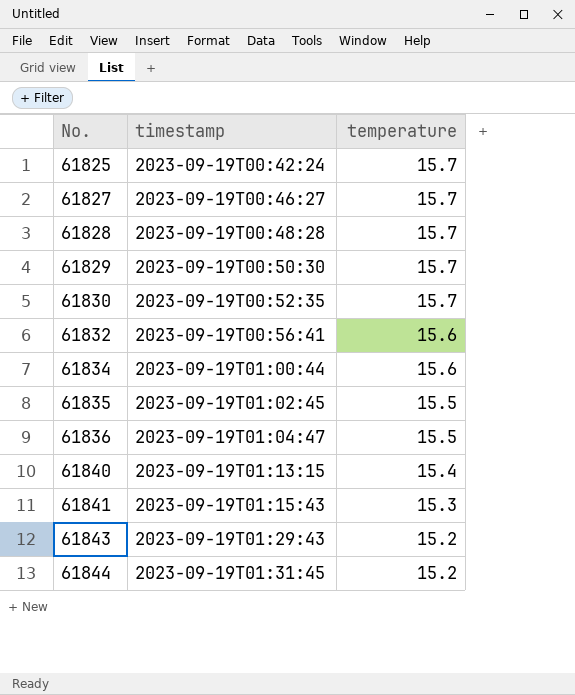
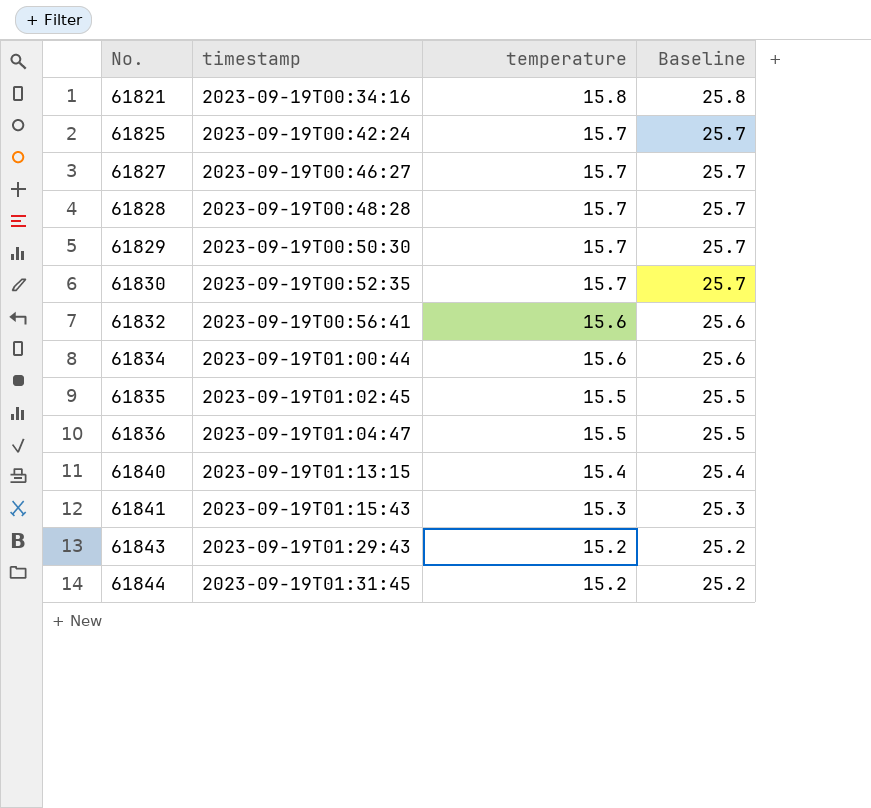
column Baseline | formula: none -> [temperature] + 10
row 61821: none -> 2023-09-19T00:34:16 | 15.8 | 25.8

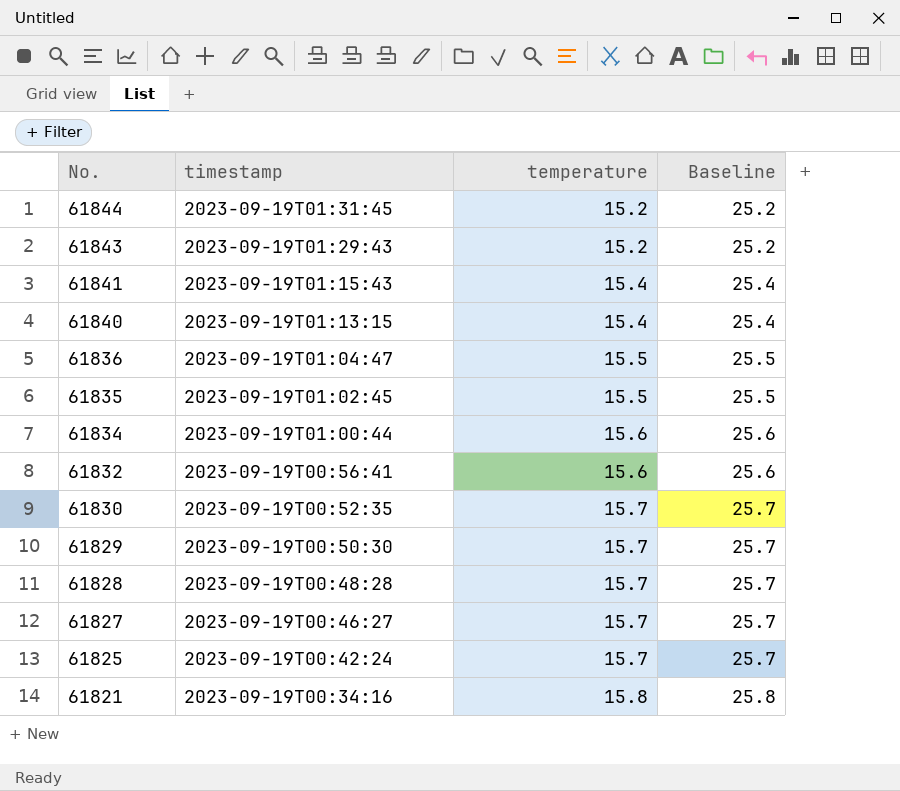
row order: No. ascending -> No. descending
61841 | temperature: 15.3 -> 15.4
61841 | Baseline: 25.3 -> 25.4

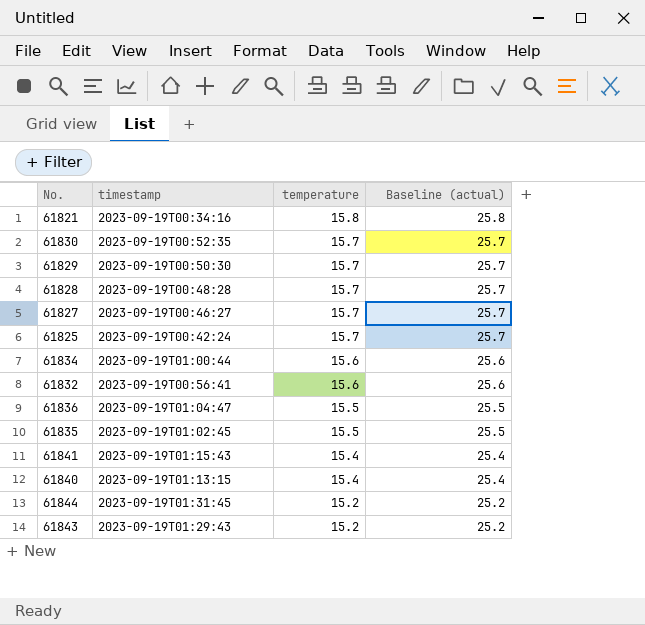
row order: No. descending -> temperature descending
column name: Baseline -> Baseline (actual)

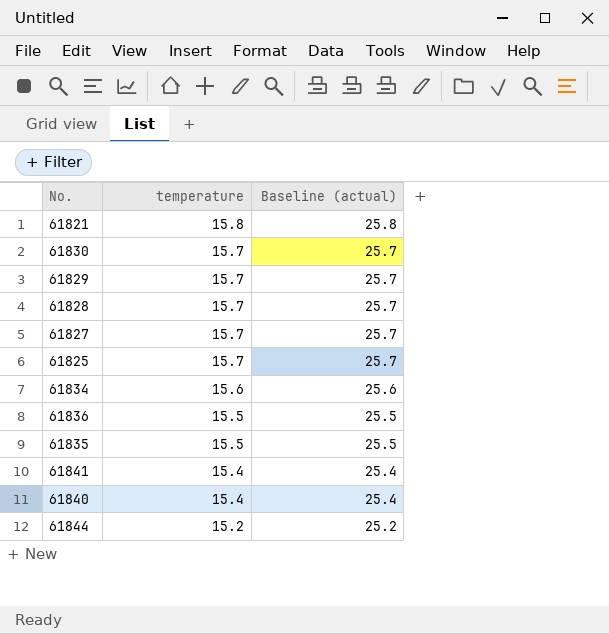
column timestamp | position: 2 -> none
row 61832: 2023-09-19T00:56:41 | 15.6 | 25.6 -> none
row 61843: 2023-09-19T01:29:43 | 15.2 | 25.2 -> none

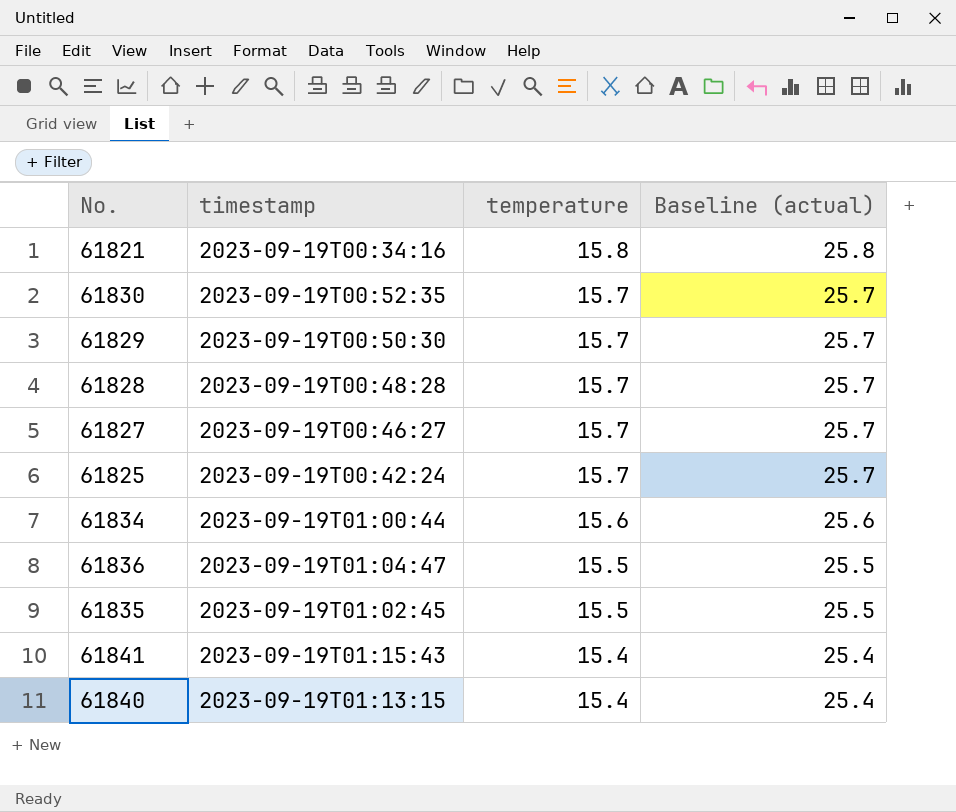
column timestamp | position: none -> 2
row 61844: 15.2 | 25.2 -> none

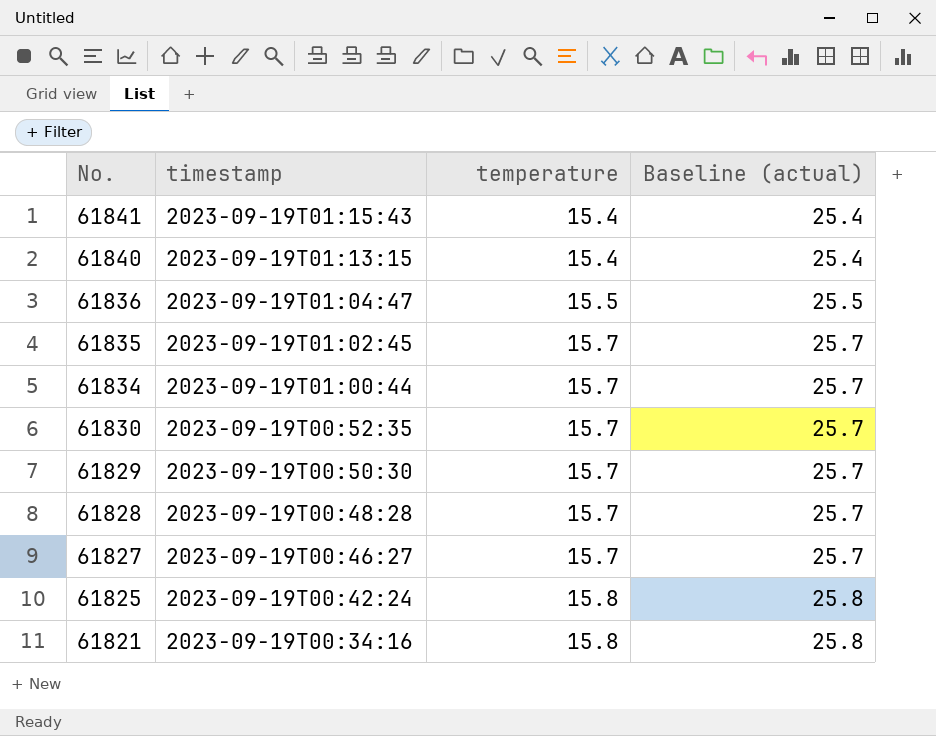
row order: temperature descending -> No. descending
61835 | temperature: 15.5 -> 15.7
61835 | Baseline (actual): 25.5 -> 25.7
61834 | temperature: 15.6 -> 15.7
61834 | Baseline (actual): 25.6 -> 25.7
61825 | temperature: 15.7 -> 15.8
61825 | Baseline (actual): 25.7 -> 25.8

